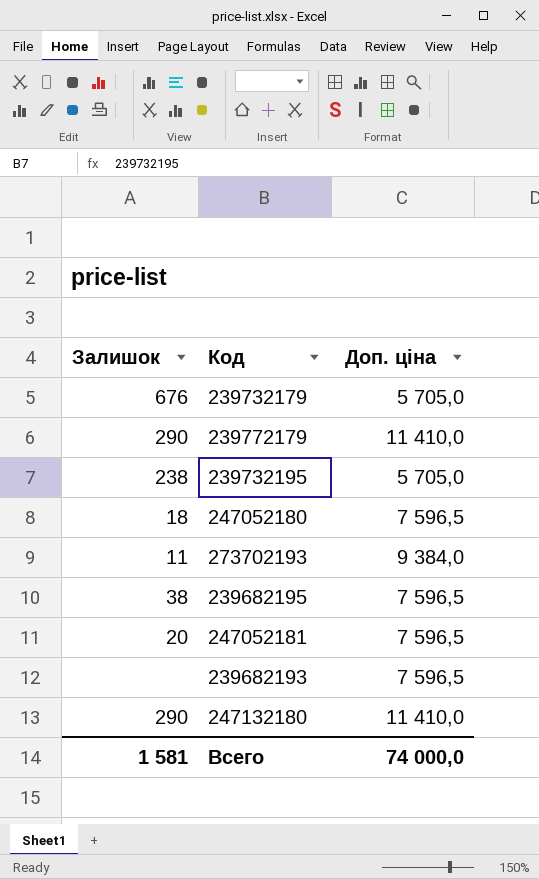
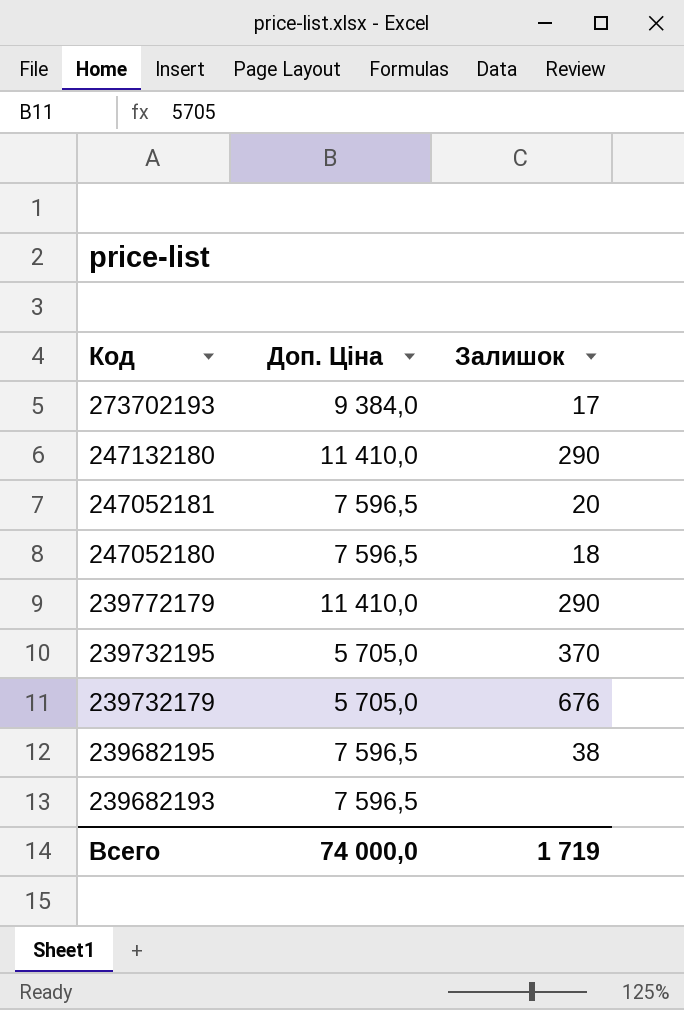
row order: none -> Код descending
column name: Доп. ціна -> Доп. Ціна
column Залишок | position: 1 -> 3
273702193 | Залишок: 11 -> 17
239732195 | Залишок: 238 -> 370
Всего | Залишок: 1 581 -> 1 719

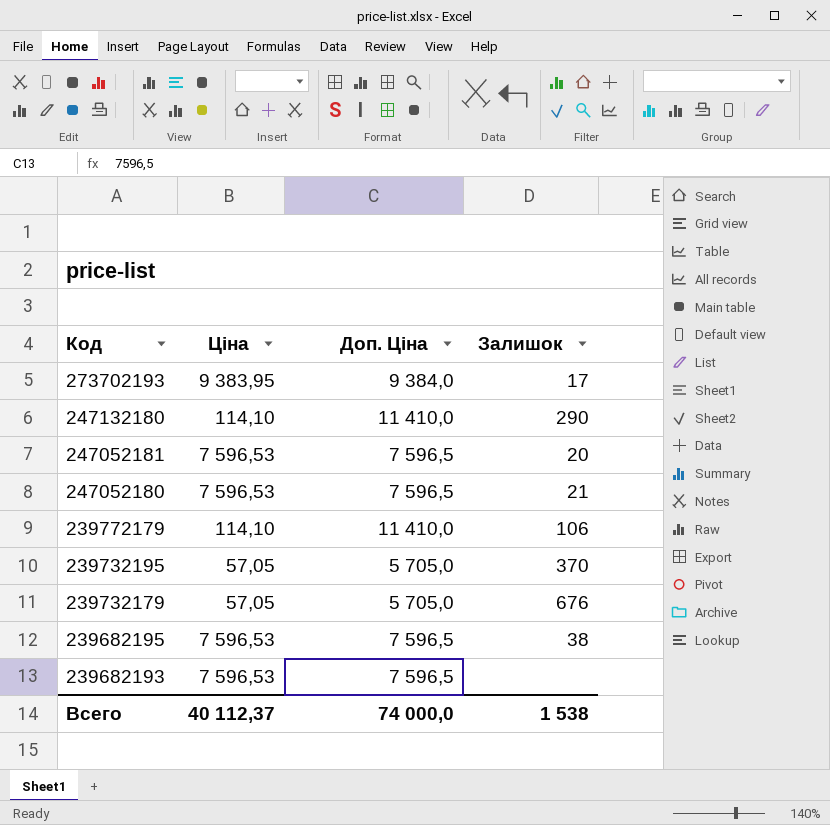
column Ціна | position: none -> 2
247052180 | Залишок: 18 -> 21
239772179 | Залишок: 290 -> 106
Всего | Залишок: 1 719 -> 1 538

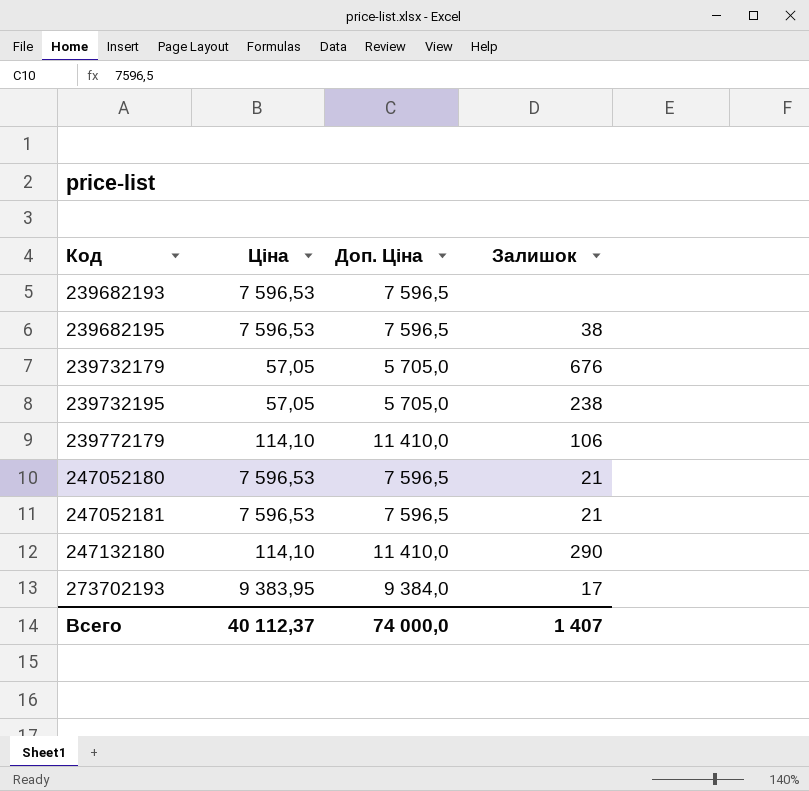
row order: Код descending -> Код ascending
239732195 | Залишок: 370 -> 238
247052181 | Залишок: 20 -> 21
Всего | Залишок: 1 538 -> 1 407

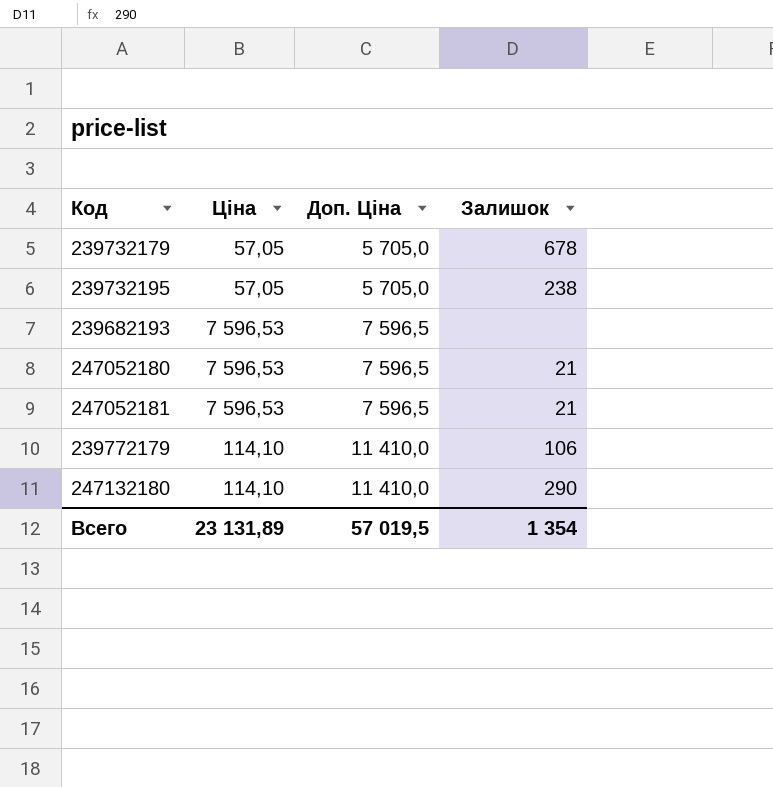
row order: Код ascending -> Доп. Ціна ascending
row 239682195: 7 596,53 | 7 596,5 | 38 -> none
row 273702193: 9 383,95 | 9 384,0 | 17 -> none
239732179 | Залишок: 676 -> 678
Всего | Ціна: 40 112,37 -> 23 131,89
Всего | Доп. Ціна: 74 000,0 -> 57 019,5
Всего | Залишок: 1 407 -> 1 354

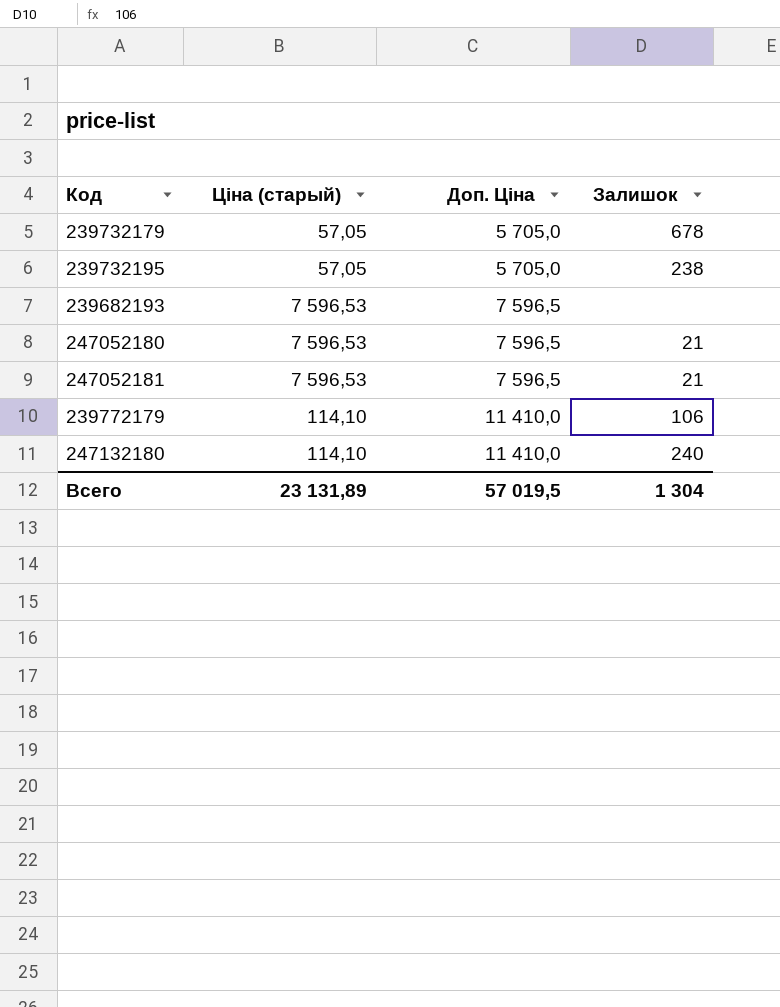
column name: Ціна -> Ціна (старый)
247132180 | Залишок: 290 -> 240
Всего | Залишок: 1 354 -> 1 304

